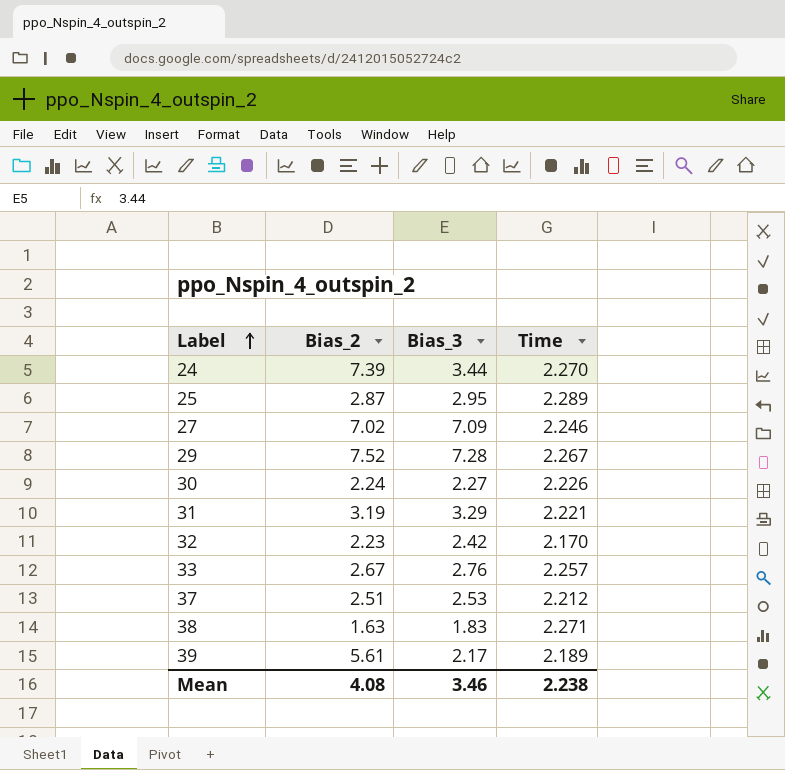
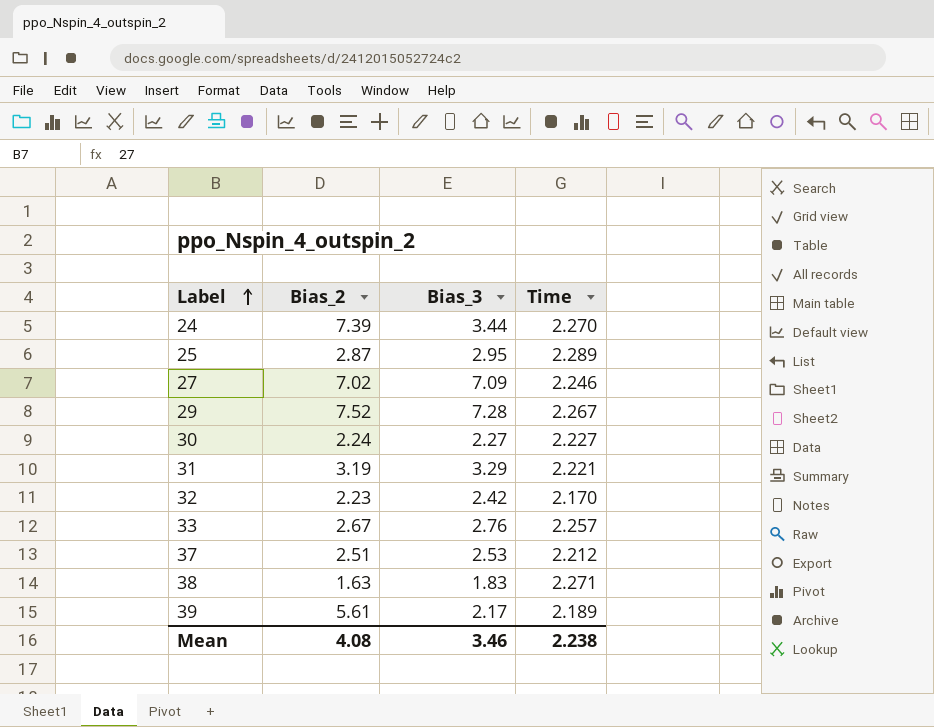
30 | Time: 2.226 -> 2.227

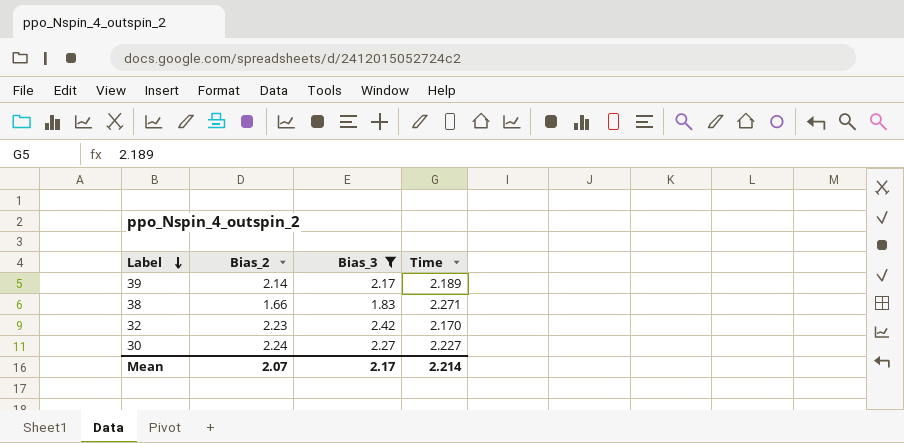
filter: none -> Bias_3 <= 2.42
row order: Label ascending -> Label descending
39 | Bias_2: 5.61 -> 2.14
38 | Bias_2: 1.63 -> 1.66
Mean | Bias_2: 4.08 -> 2.07
Mean | Bias_3: 3.46 -> 2.17
Mean | Time: 2.238 -> 2.214

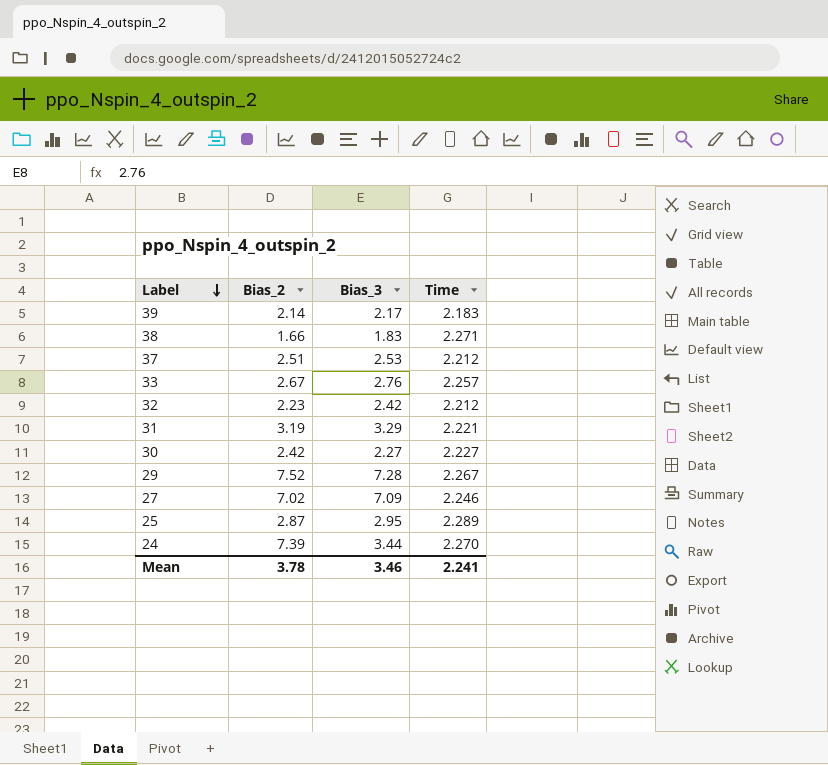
filter: Bias_3 <= 2.42 -> none
39 | Time: 2.189 -> 2.183
32 | Time: 2.170 -> 2.212
30 | Bias_2: 2.24 -> 2.42
Mean | Bias_2: 2.07 -> 3.78
Mean | Bias_3: 2.17 -> 3.46
Mean | Time: 2.214 -> 2.241

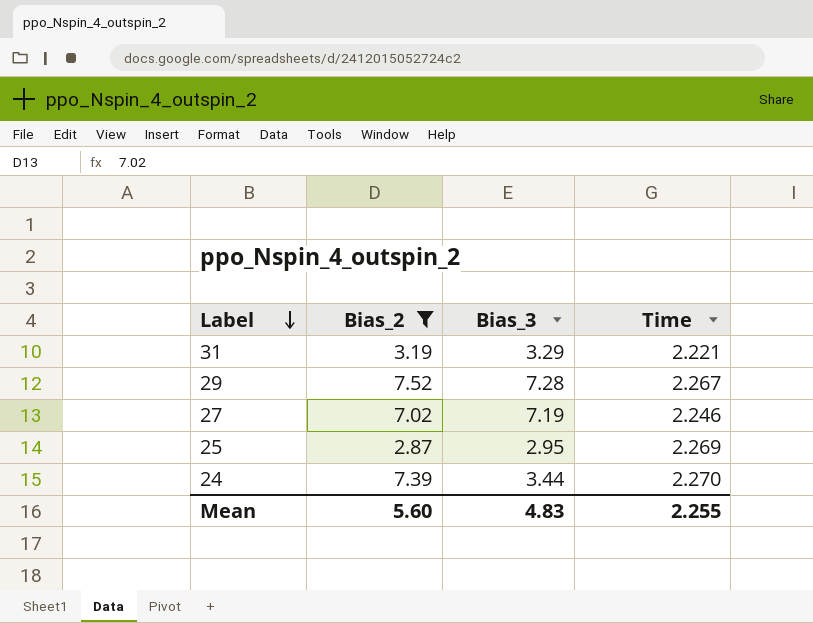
filter: none -> Bias_2 >= 2.87
27 | Bias_3: 7.09 -> 7.19
25 | Time: 2.289 -> 2.269
Mean | Bias_2: 3.78 -> 5.60
Mean | Bias_3: 3.46 -> 4.83
Mean | Time: 2.241 -> 2.255

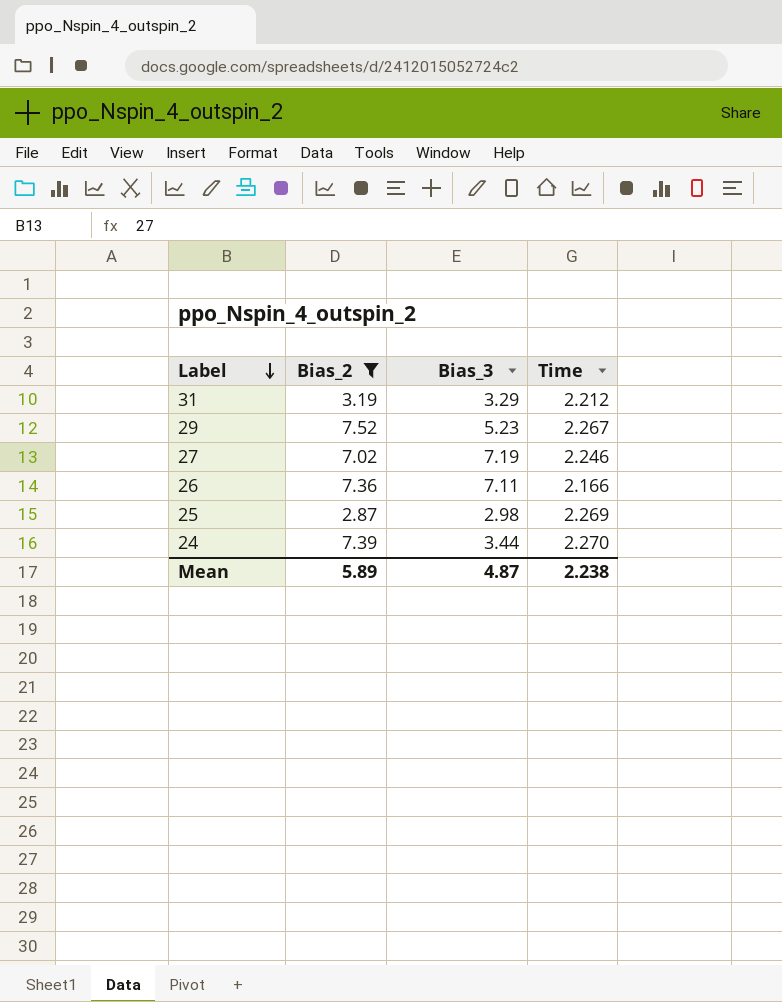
31 | Time: 2.221 -> 2.212
29 | Bias_3: 7.28 -> 5.23
row 26: none -> 7.36 | 7.11 | 2.166
25 | Bias_3: 2.95 -> 2.98
Mean | Bias_2: 5.60 -> 5.89
Mean | Bias_3: 4.83 -> 4.87
Mean | Time: 2.255 -> 2.238

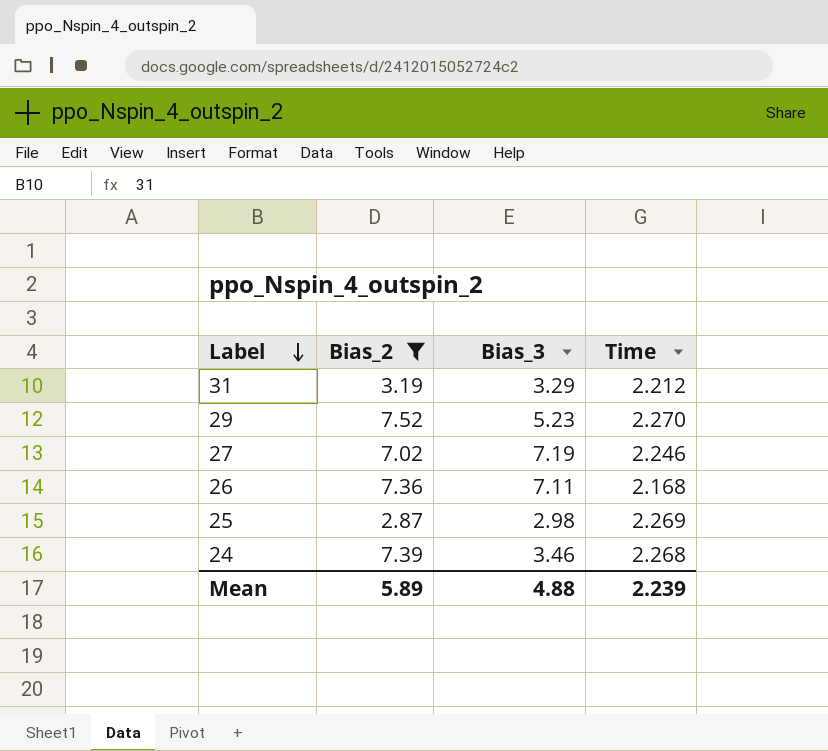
29 | Time: 2.267 -> 2.270
26 | Time: 2.166 -> 2.168
24 | Bias_3: 3.44 -> 3.46
24 | Time: 2.270 -> 2.268
Mean | Bias_3: 4.87 -> 4.88
Mean | Time: 2.238 -> 2.239

